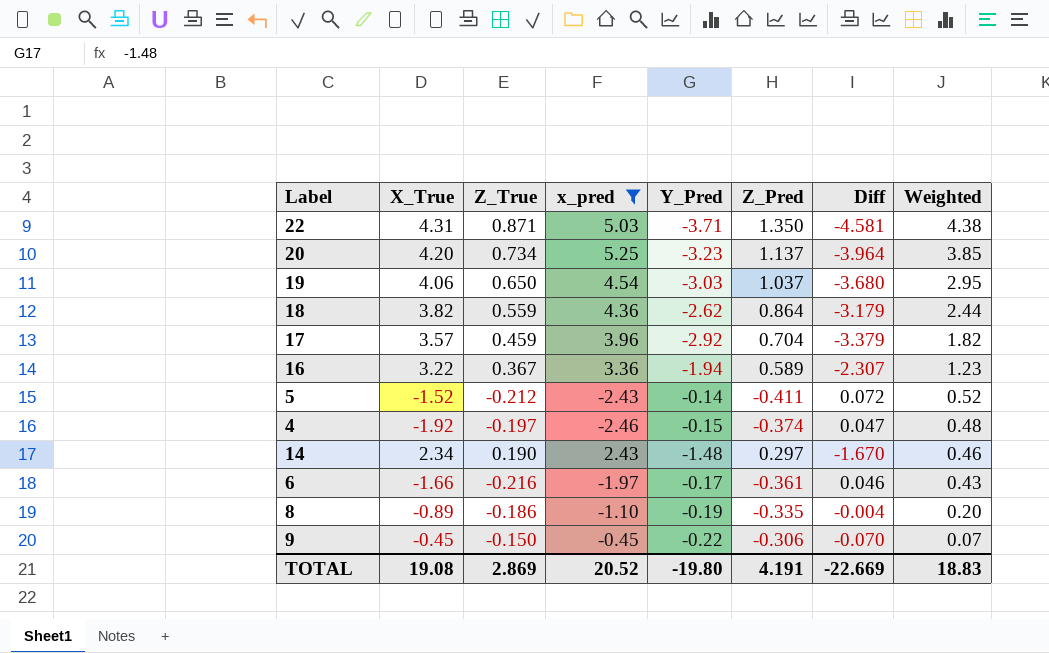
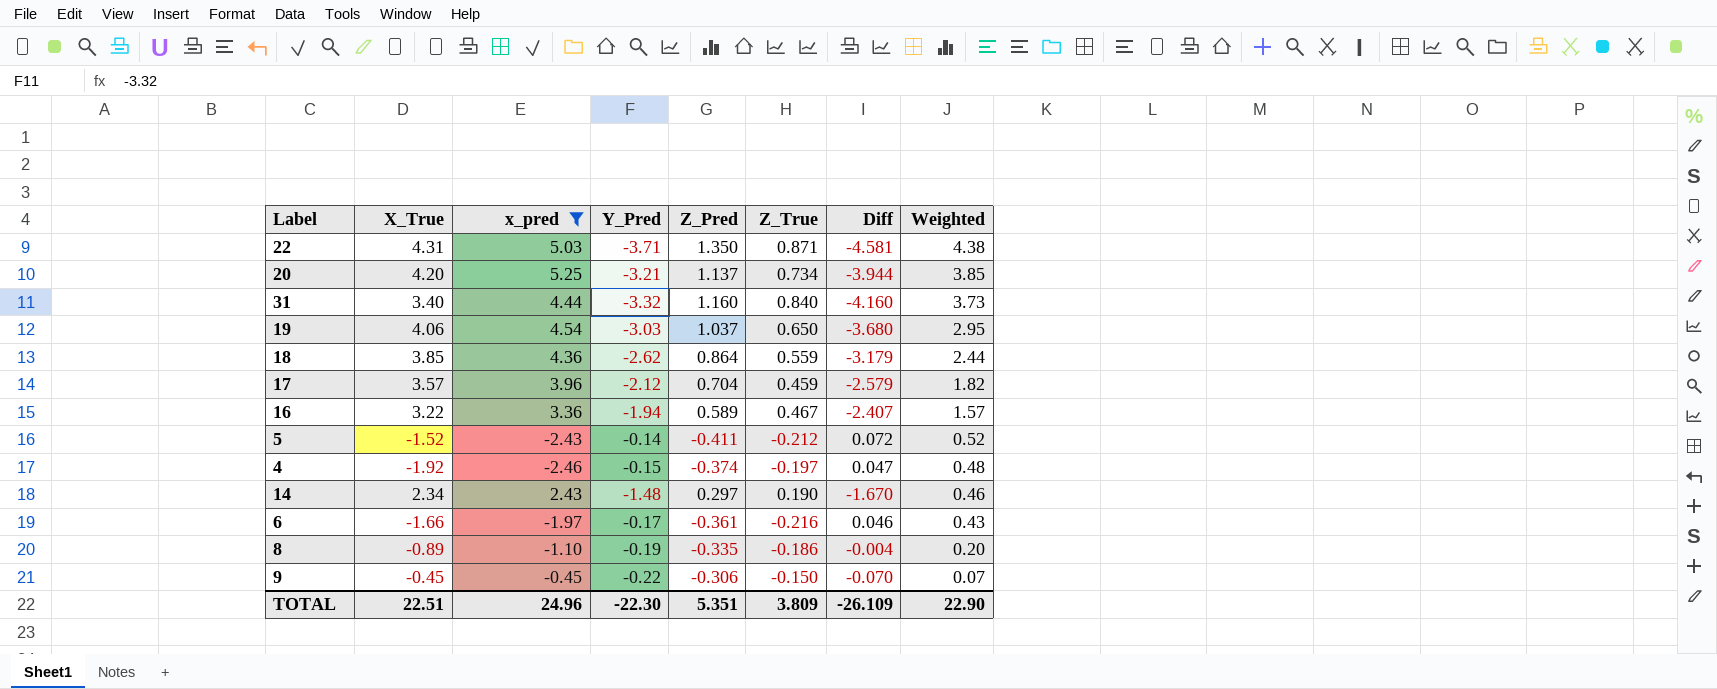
column Z_True | position: 3 -> 6
20 | Y_Pred: -3.23 -> -3.21
20 | Diff: -3.964 -> -3.944
row 31: none -> 3.40 | 4.44 | -3.32 | 1.160 | 0.840 | -4.160 | 3.73
18 | X_True: 3.82 -> 3.85
17 | Y_Pred: -2.92 -> -2.12
17 | Diff: -3.379 -> -2.579
16 | Z_True: 0.367 -> 0.467
16 | Diff: -2.307 -> -2.407
16 | Weighted: 1.23 -> 1.57
TOTAL | X_True: 19.08 -> 22.51
TOTAL | x_pred: 20.52 -> 24.96
TOTAL | Y_Pred: -19.80 -> -22.30
TOTAL | Z_Pred: 4.191 -> 5.351
TOTAL | Z_True: 2.869 -> 3.809
TOTAL | Diff: -22.669 -> -26.109
TOTAL | Weighted: 18.83 -> 22.90

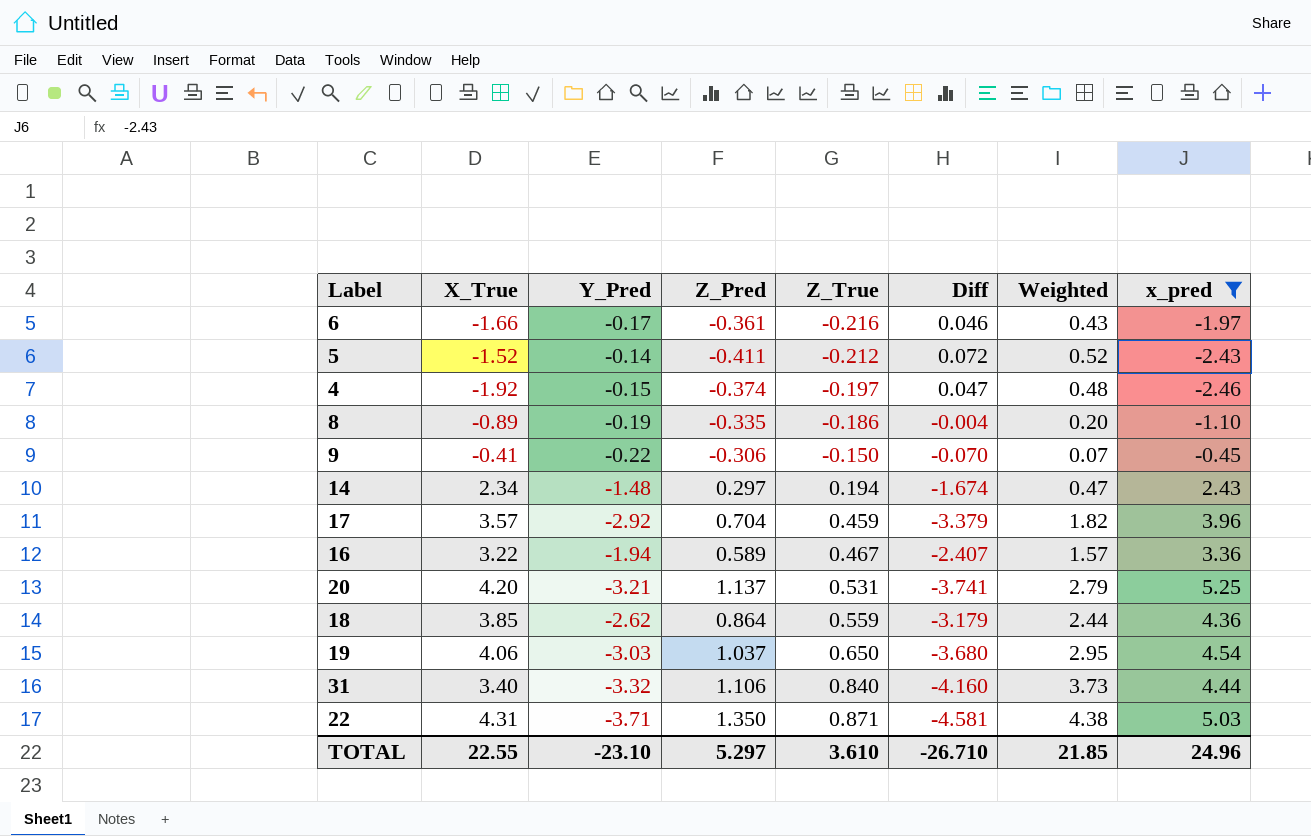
row order: Weighted descending -> Z_True ascending
column x_pred | position: 3 -> 8
9 | X_True: -0.45 -> -0.41
14 | Z_True: 0.190 -> 0.194
14 | Diff: -1.670 -> -1.674
14 | Weighted: 0.46 -> 0.47
17 | Y_Pred: -2.12 -> -2.92
17 | Diff: -2.579 -> -3.379
20 | Z_True: 0.734 -> 0.531
20 | Diff: -3.944 -> -3.741
20 | Weighted: 3.85 -> 2.79
31 | Z_Pred: 1.160 -> 1.106
TOTAL | X_True: 22.51 -> 22.55
TOTAL | Y_Pred: -22.30 -> -23.10
TOTAL | Z_Pred: 5.351 -> 5.297
TOTAL | Z_True: 3.809 -> 3.610
TOTAL | Diff: -26.109 -> -26.710
TOTAL | Weighted: 22.90 -> 21.85

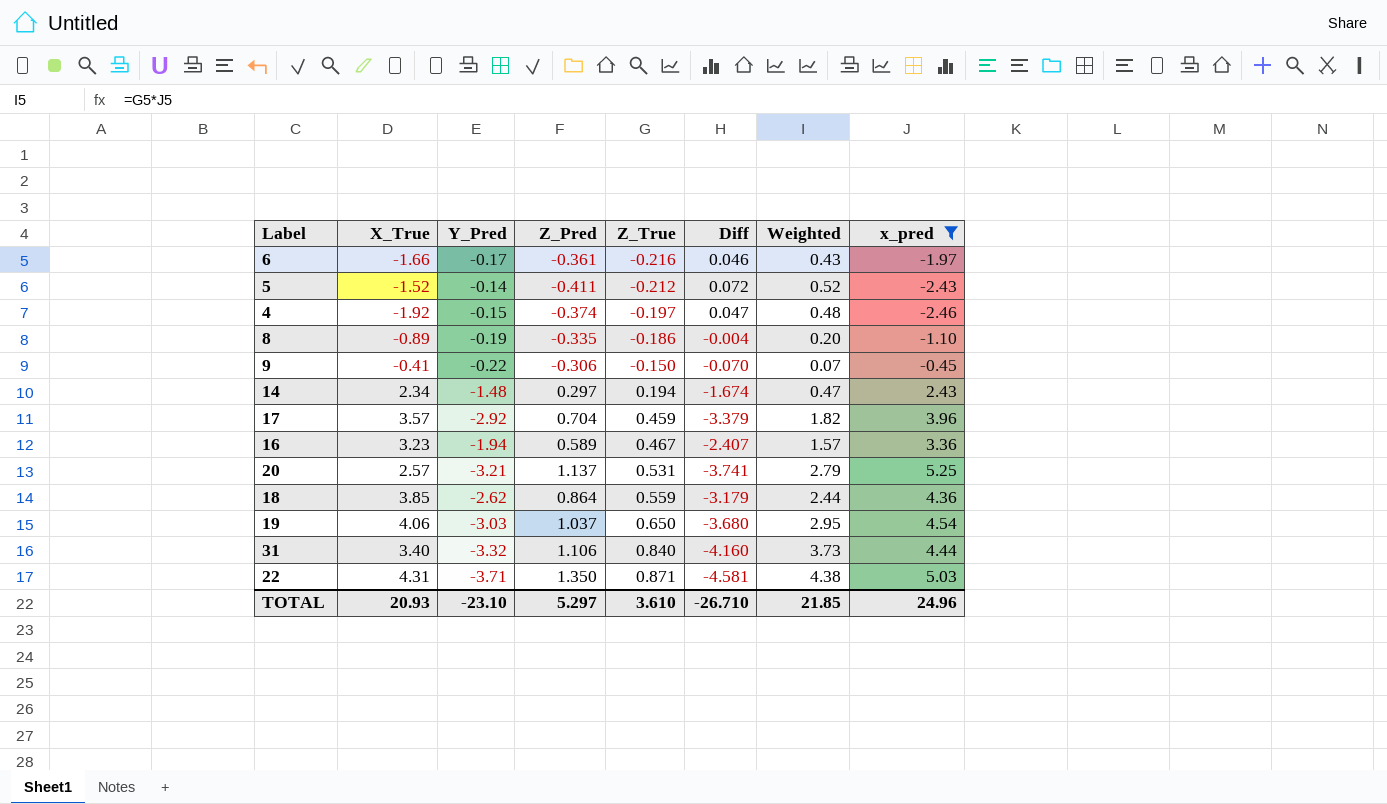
16 | X_True: 3.22 -> 3.23
20 | X_True: 4.20 -> 2.57
TOTAL | X_True: 22.55 -> 20.93

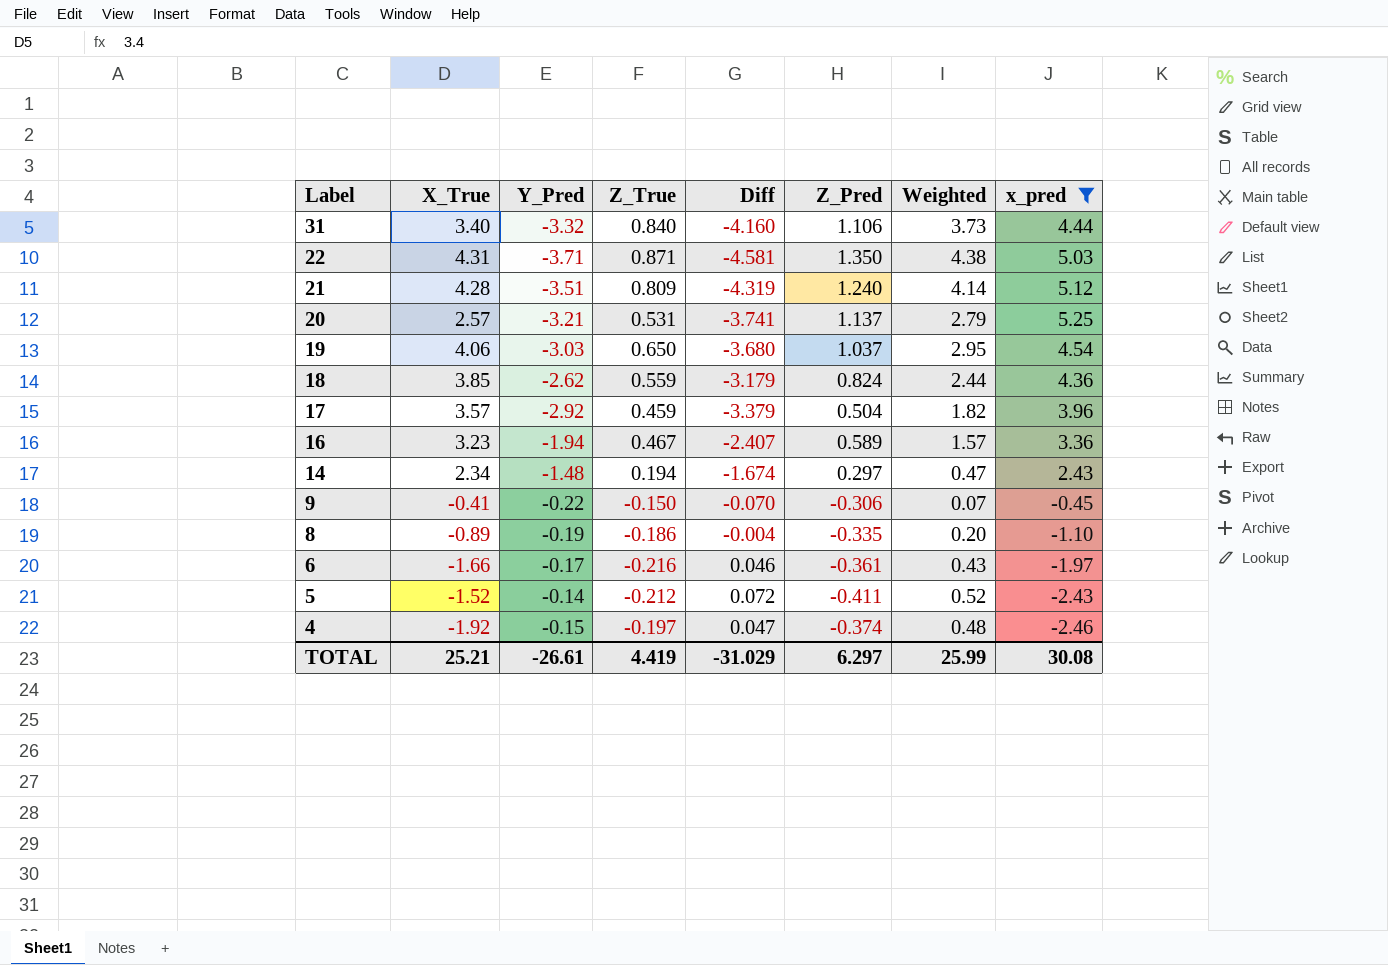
row order: Z_True ascending -> Label descending
column Z_Pred | position: 4 -> 6
row 21: none -> 4.28 | -3.51 | 0.809 | -4.319 | 1.240 | 4.14 | 5.12
18 | Z_Pred: 0.864 -> 0.824
17 | Z_Pred: 0.704 -> 0.504
TOTAL | X_True: 20.93 -> 25.21
TOTAL | Y_Pred: -23.10 -> -26.61
TOTAL | Z_True: 3.610 -> 4.419
TOTAL | Diff: -26.710 -> -31.029
TOTAL | Z_Pred: 5.297 -> 6.297
TOTAL | Weighted: 21.85 -> 25.99
TOTAL | x_pred: 24.96 -> 30.08

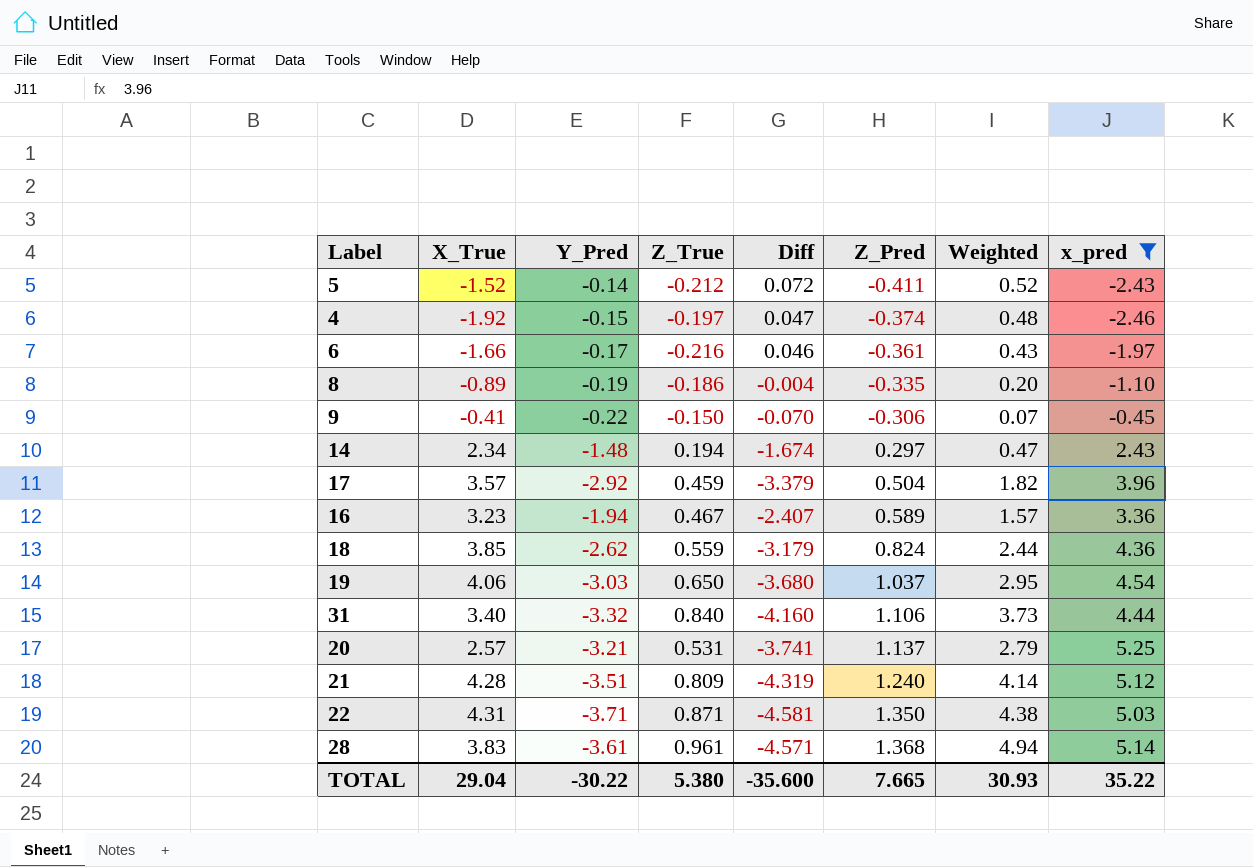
row order: Label descending -> Z_Pred ascending
row 28: none -> 3.83 | -3.61 | 0.961 | -4.571 | 1.368 | 4.94 | 5.14
TOTAL | X_True: 25.21 -> 29.04
TOTAL | Y_Pred: -26.61 -> -30.22
TOTAL | Z_True: 4.419 -> 5.380
TOTAL | Diff: -31.029 -> -35.600
TOTAL | Z_Pred: 6.297 -> 7.665
TOTAL | Weighted: 25.99 -> 30.93
TOTAL | x_pred: 30.08 -> 35.22

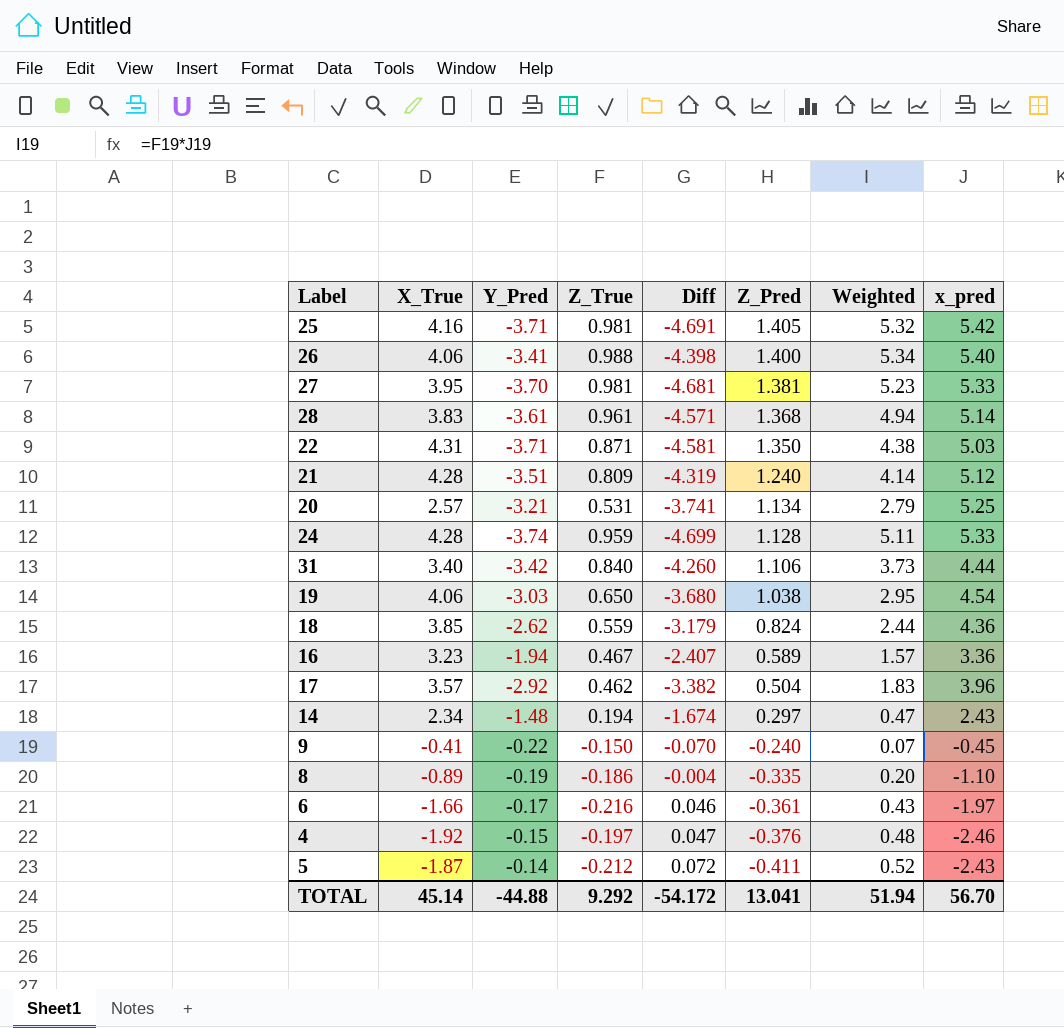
filter: x_pred <= 5.25 -> none
row order: Z_Pred ascending -> Z_Pred descending
20 | Z_Pred: 1.137 -> 1.134
31 | Y_Pred: -3.32 -> -3.42
31 | Diff: -4.160 -> -4.260
19 | Z_Pred: 1.037 -> 1.038
17 | Z_True: 0.459 -> 0.462
17 | Diff: -3.379 -> -3.382
17 | Weighted: 1.82 -> 1.83
9 | Z_Pred: -0.306 -> -0.240
4 | Z_Pred: -0.374 -> -0.376
5 | X_True: -1.52 -> -1.87
TOTAL | X_True: 29.04 -> 45.14
TOTAL | Y_Pred: -30.22 -> -44.88
TOTAL | Z_True: 5.380 -> 9.292
TOTAL | Diff: -35.600 -> -54.172
TOTAL | Z_Pred: 7.665 -> 13.041
TOTAL | Weighted: 30.93 -> 51.94
TOTAL | x_pred: 35.22 -> 56.70

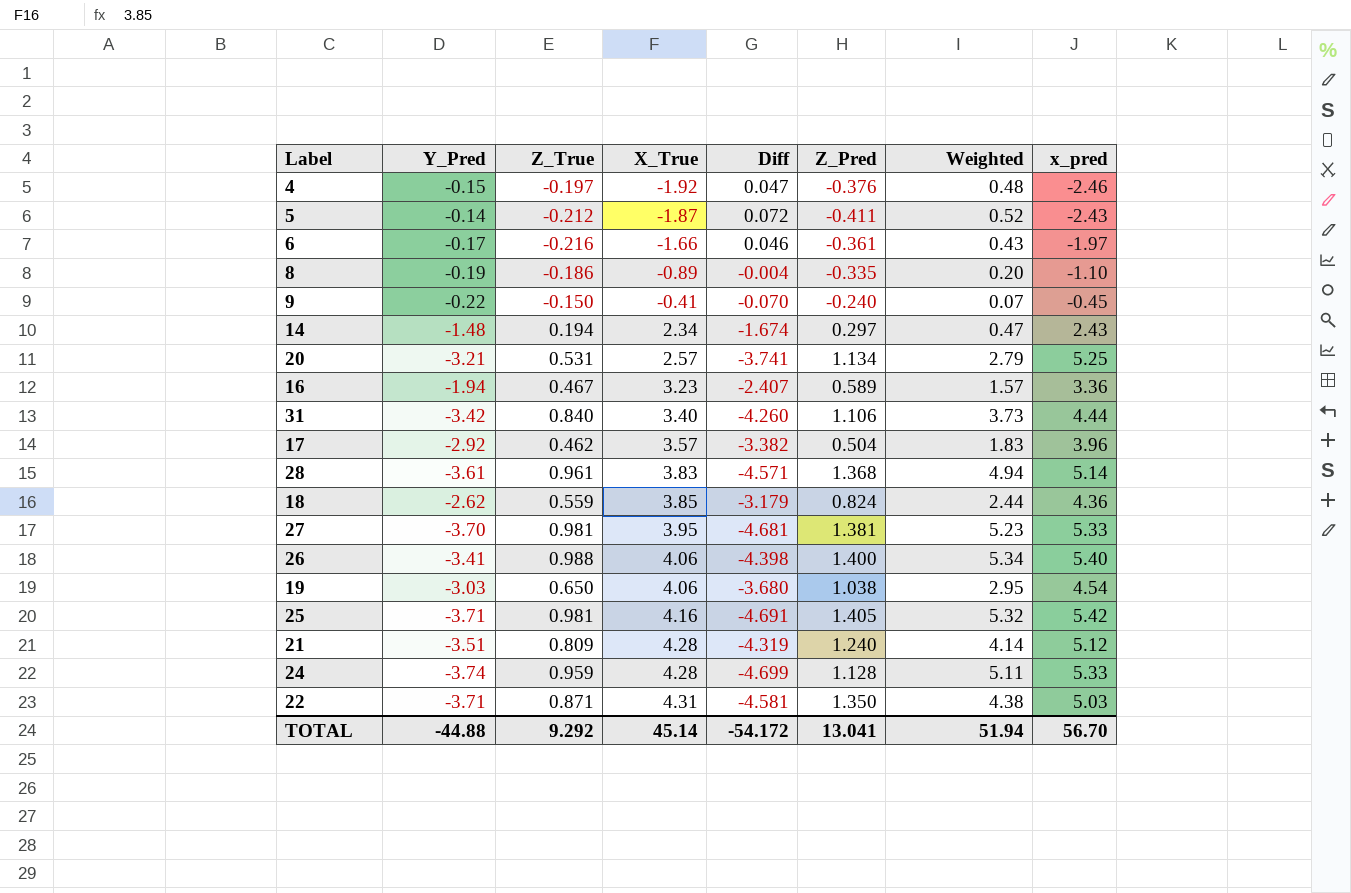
row order: Z_Pred descending -> X_True ascending
column X_True | position: 2 -> 4

